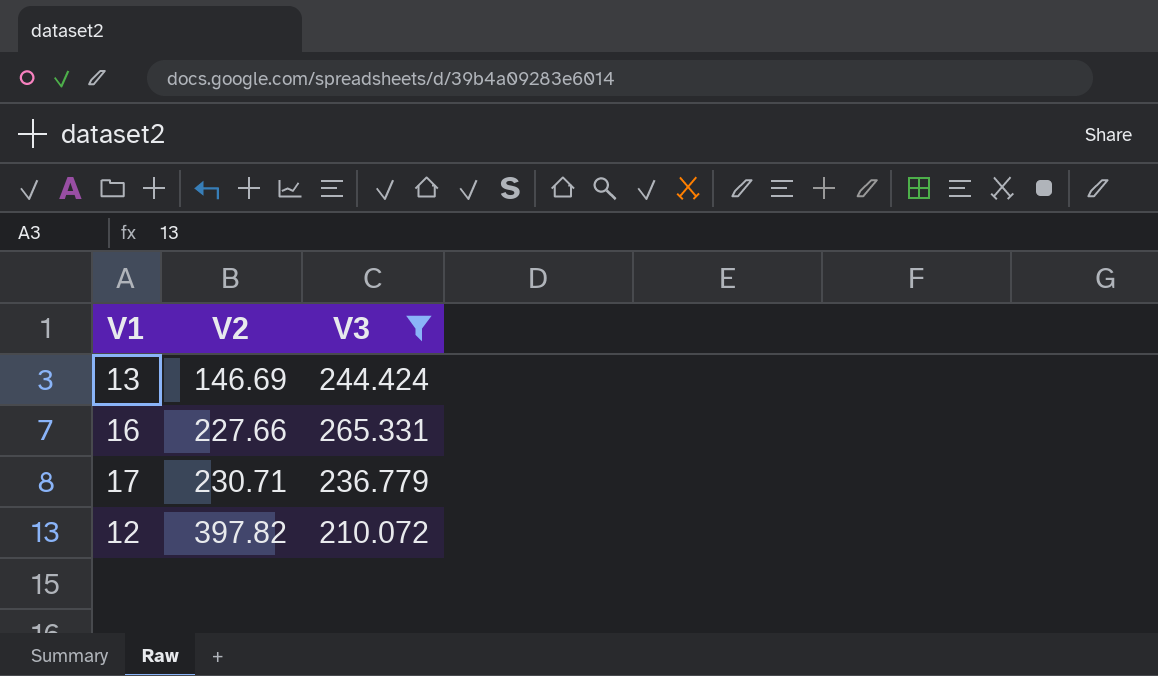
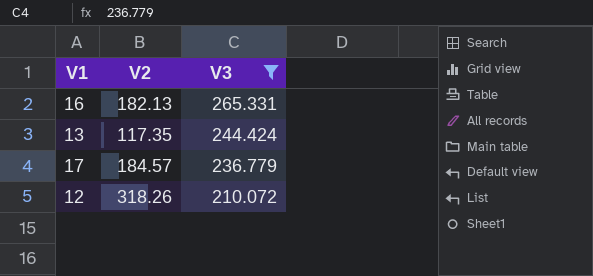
row order: V2 ascending -> V3 descending
16 | V2: 227.66 -> 182.13
13 | V2: 146.69 -> 117.35
17 | V2: 230.71 -> 184.57
12 | V2: 397.82 -> 318.26

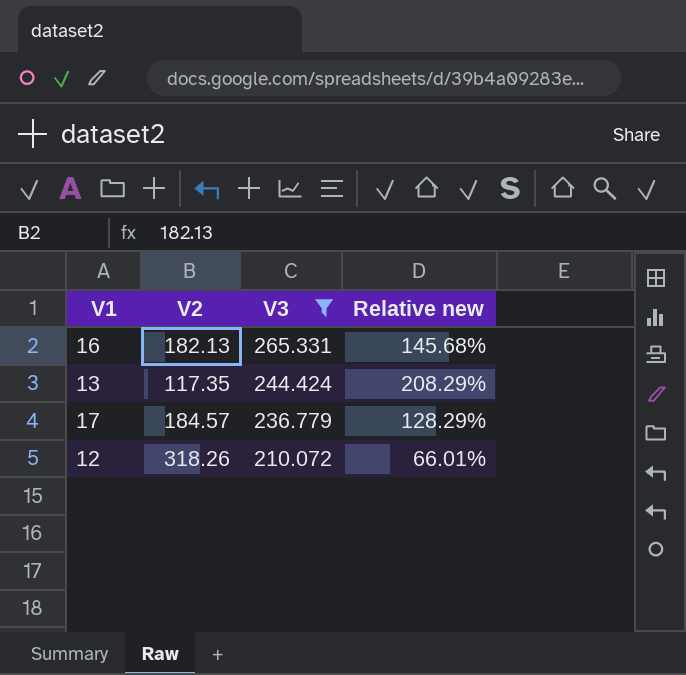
column Relative new | formula: none -> [V3] / [V2]

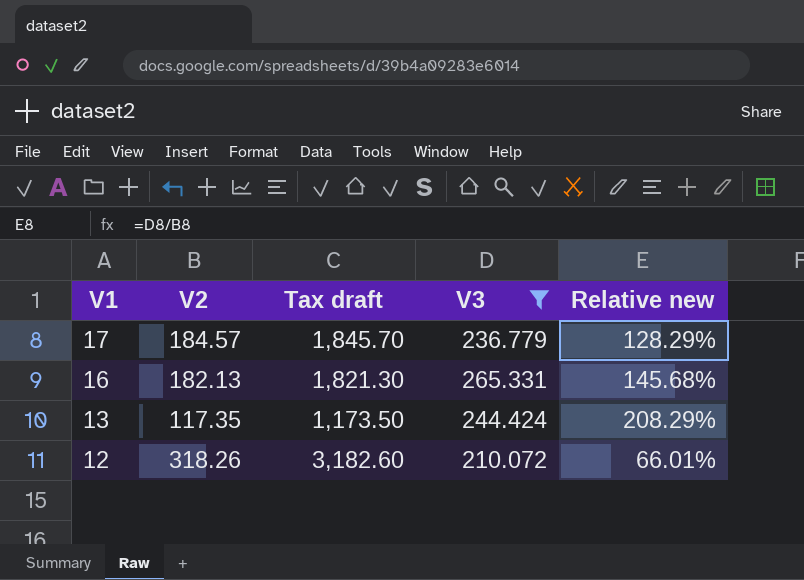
row order: V3 descending -> V1 descending
column Tax draft | formula: none -> [V2] * 10

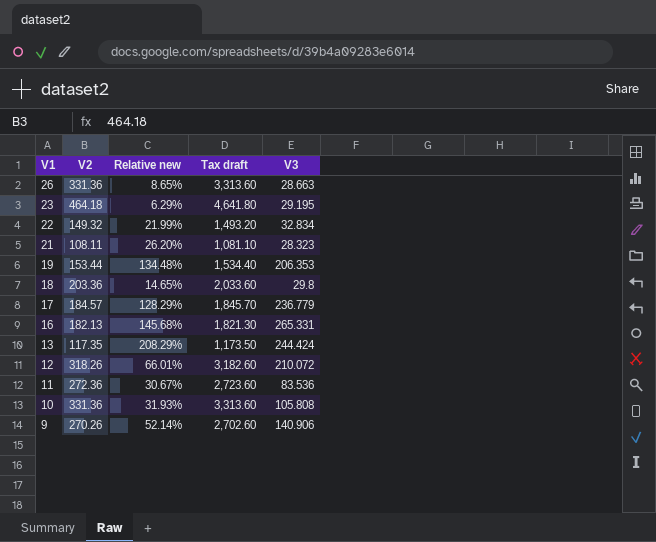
filter: V3 >= 210.072 -> none
column Relative new | position: 5 -> 3

